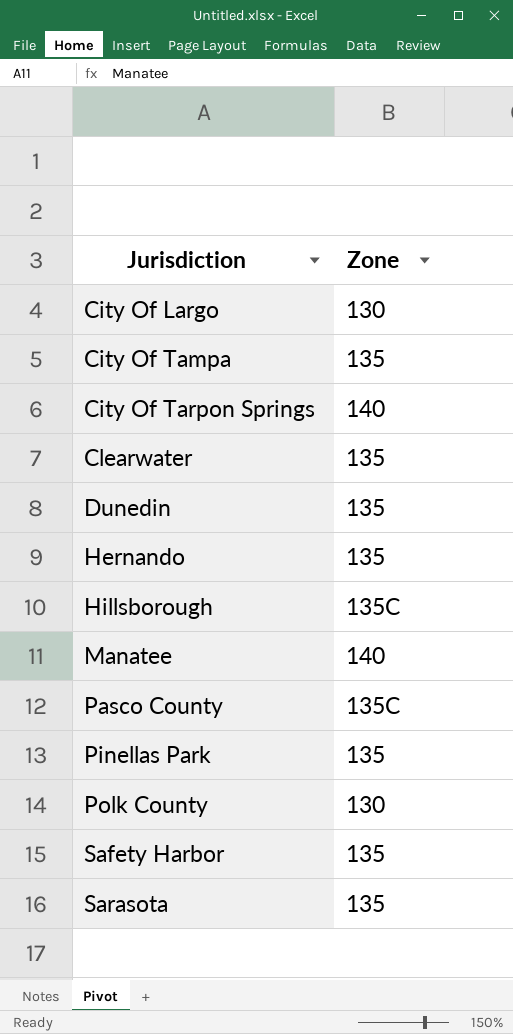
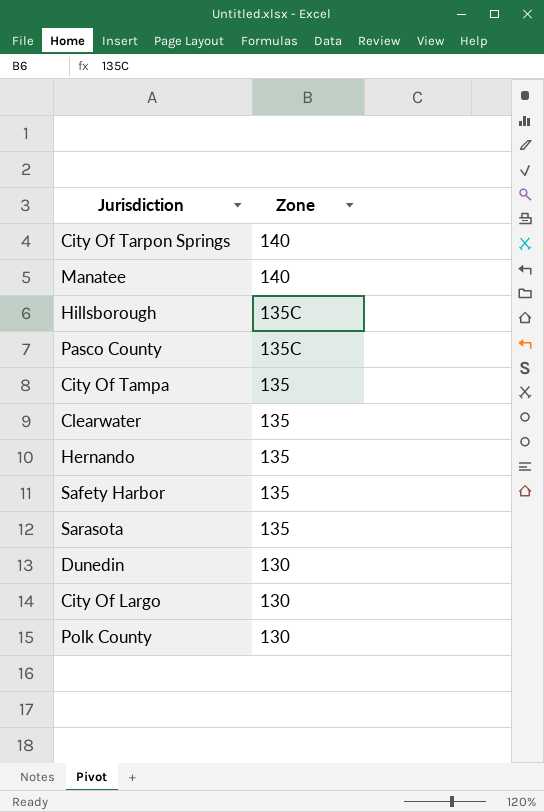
row order: Jurisdiction ascending -> Zone descending
row Pinellas Park: 135 -> none
Dunedin | Zone: 135 -> 130

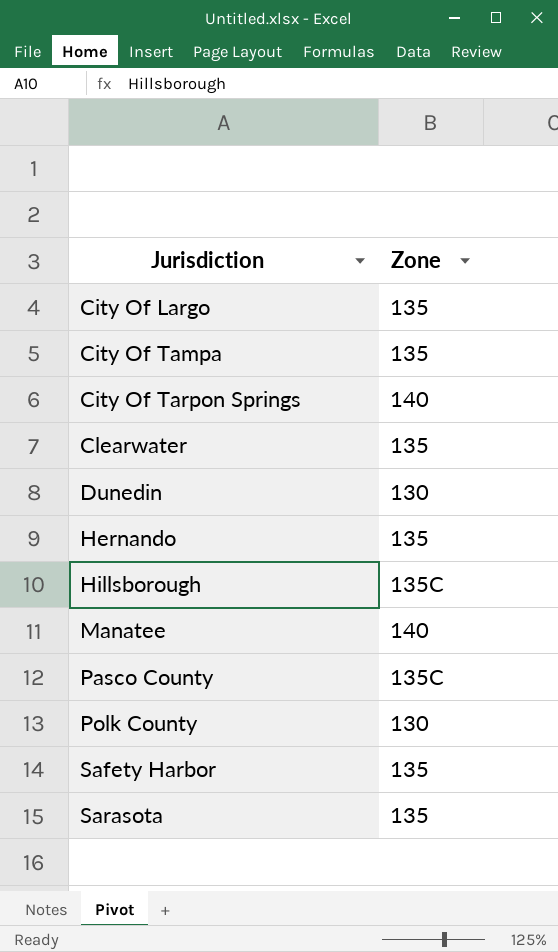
row order: Zone descending -> Jurisdiction ascending
City Of Largo | Zone: 130 -> 135

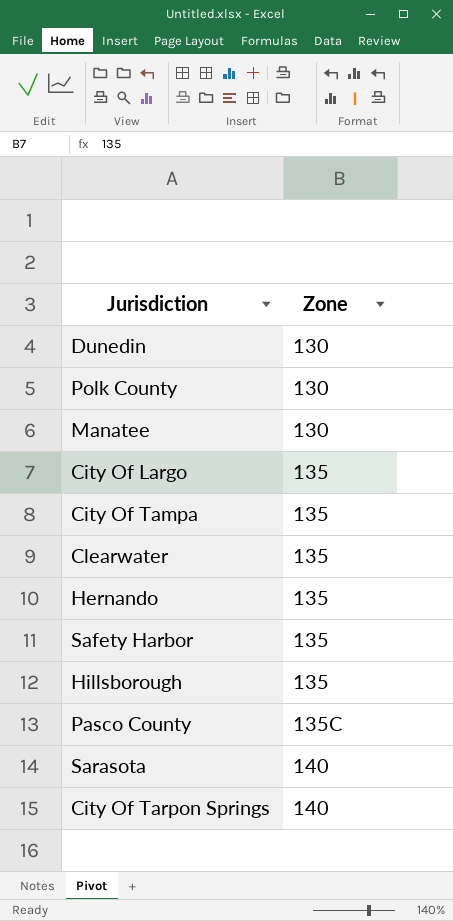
row order: Jurisdiction ascending -> Zone ascending
Manatee | Zone: 140 -> 130
Hillsborough | Zone: 135C -> 135
Sarasota | Zone: 135 -> 140

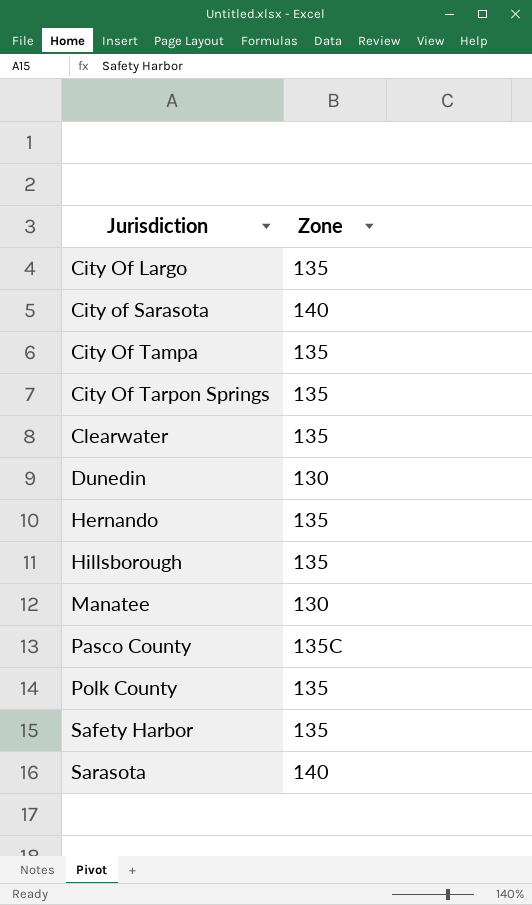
row order: Zone ascending -> Jurisdiction ascending
row City of Sarasota: none -> 140
City Of Tarpon Springs | Zone: 140 -> 135
Polk County | Zone: 130 -> 135

